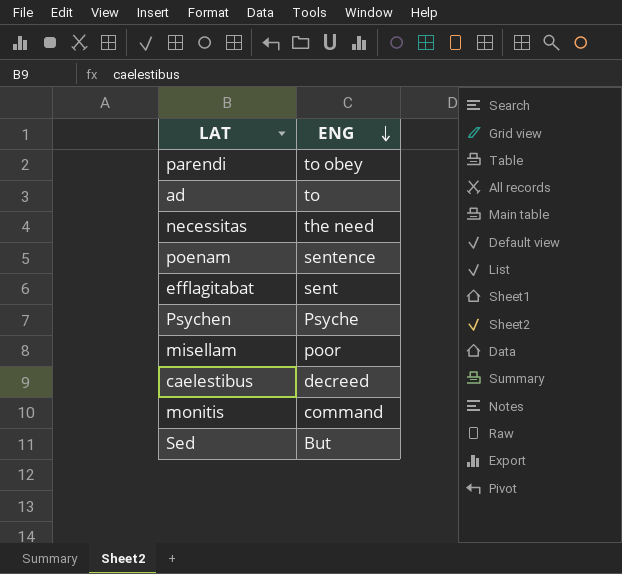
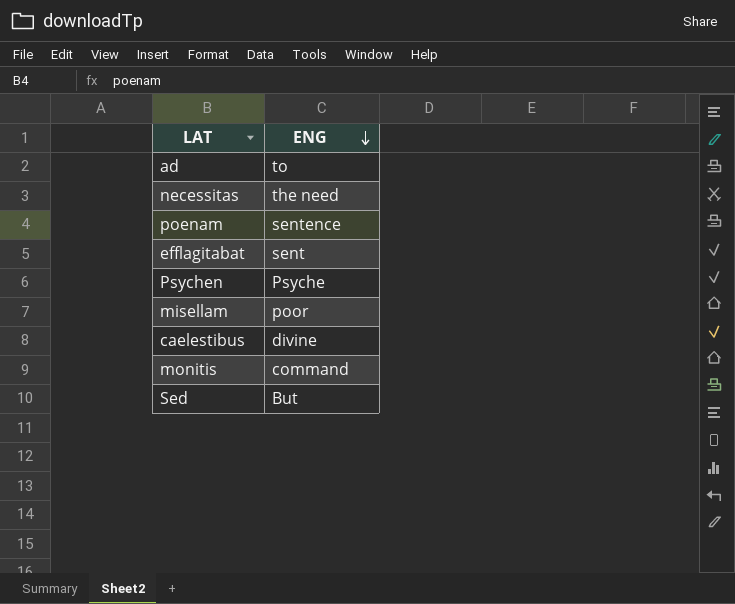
row parendi: to obey -> none
caelestibus | ENG: decreed -> divine

